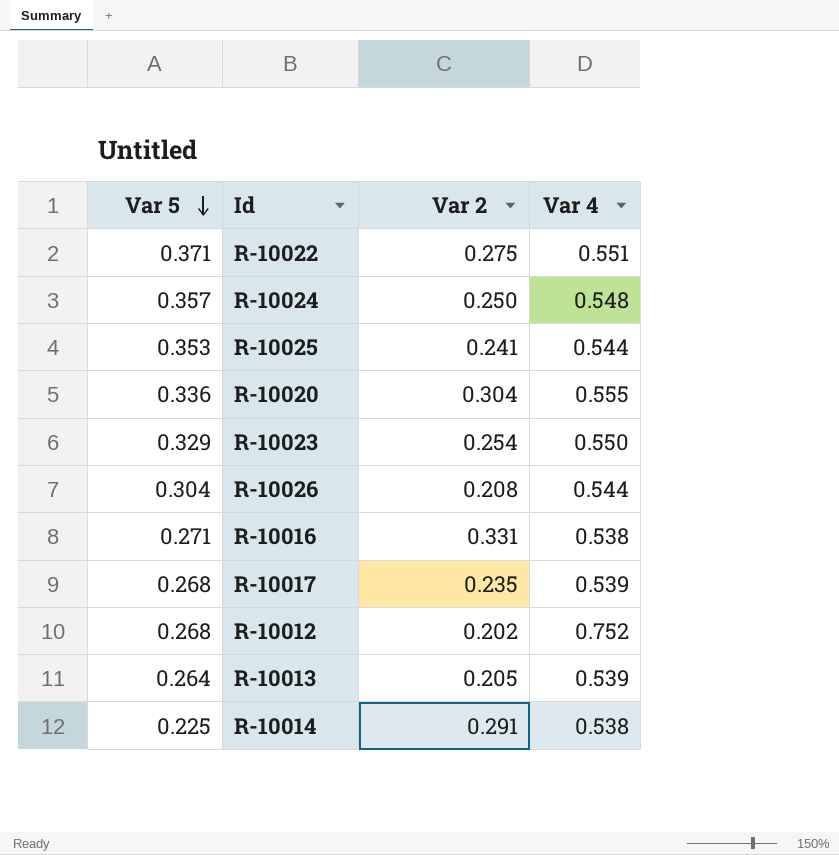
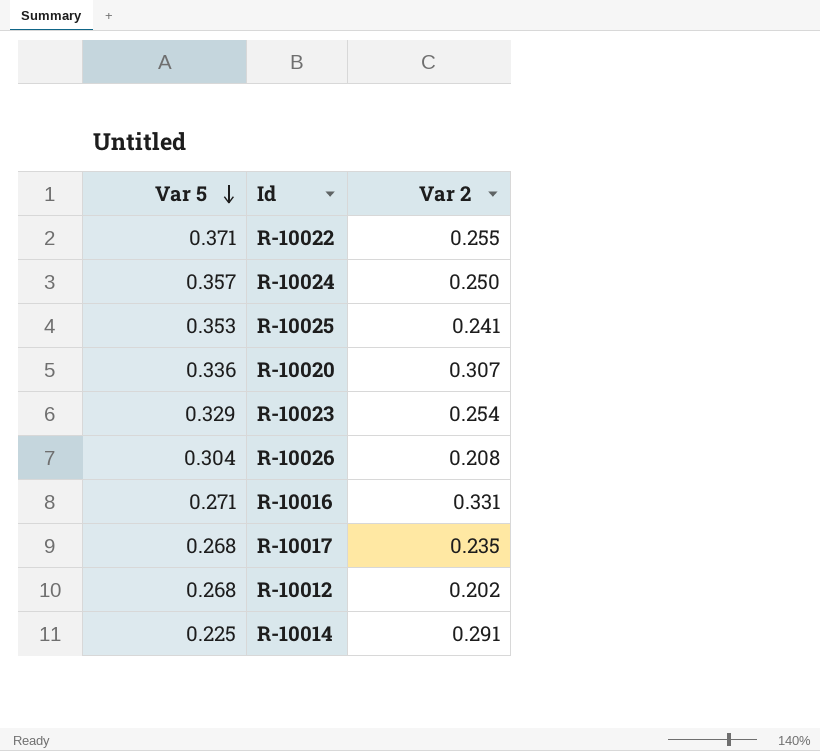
column Var 4 | position: 4 -> none
row R-10013: 0.264 | 0.205 | 0.539 -> none
R-10022 | Var 2: 0.275 -> 0.255
R-10020 | Var 2: 0.304 -> 0.307

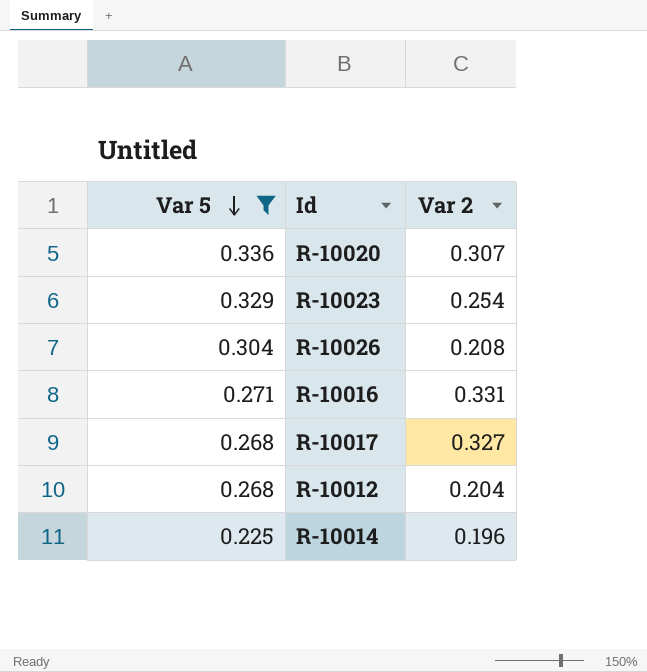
filter: none -> Var 5 <= 0.336
R-10017 | Var 2: 0.235 -> 0.327
R-10012 | Var 2: 0.202 -> 0.204
R-10014 | Var 2: 0.291 -> 0.196

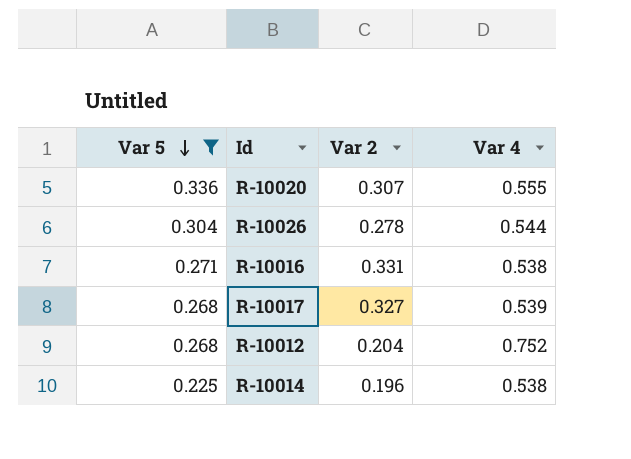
column Var 4 | position: none -> 4
row R-10023: 0.329 | 0.254 -> none
R-10026 | Var 2: 0.208 -> 0.278

